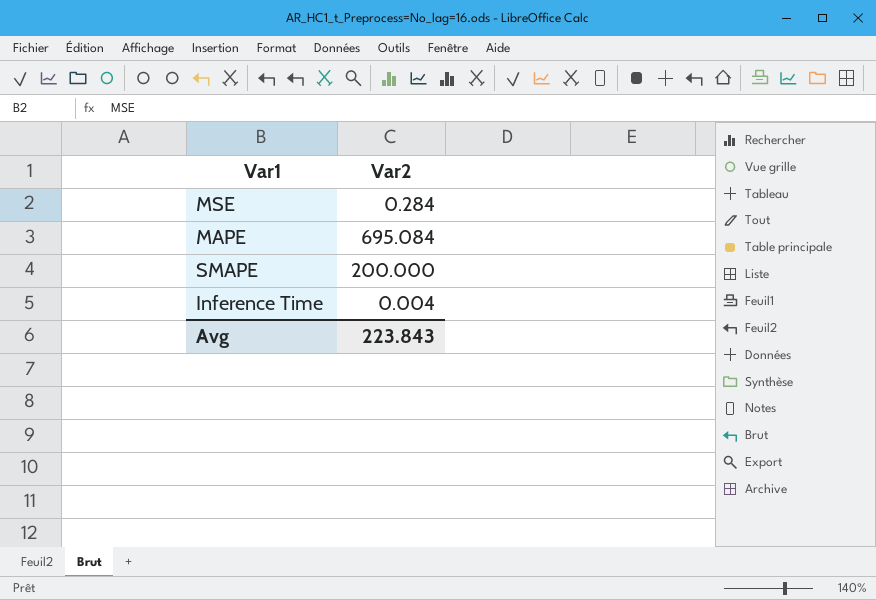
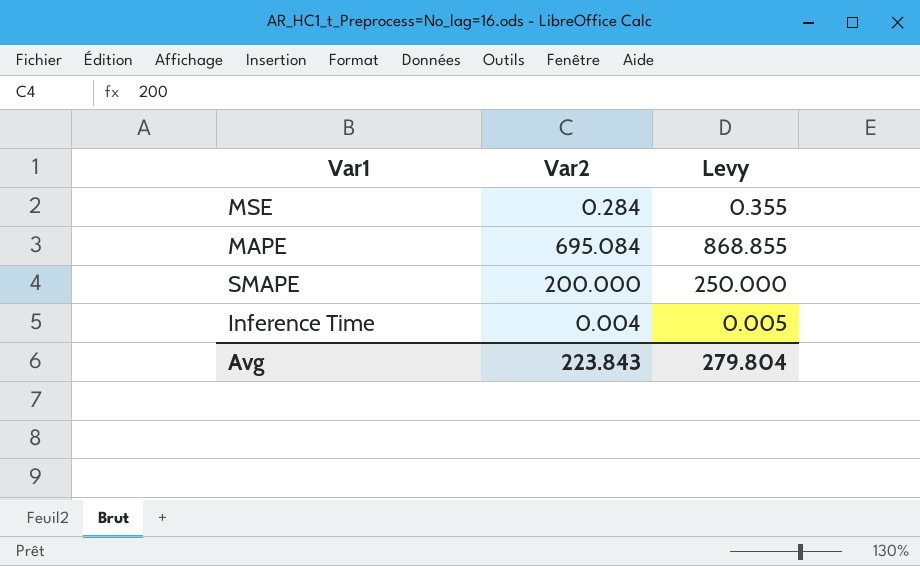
column Levy | formula: none -> [Var2] * 1.25

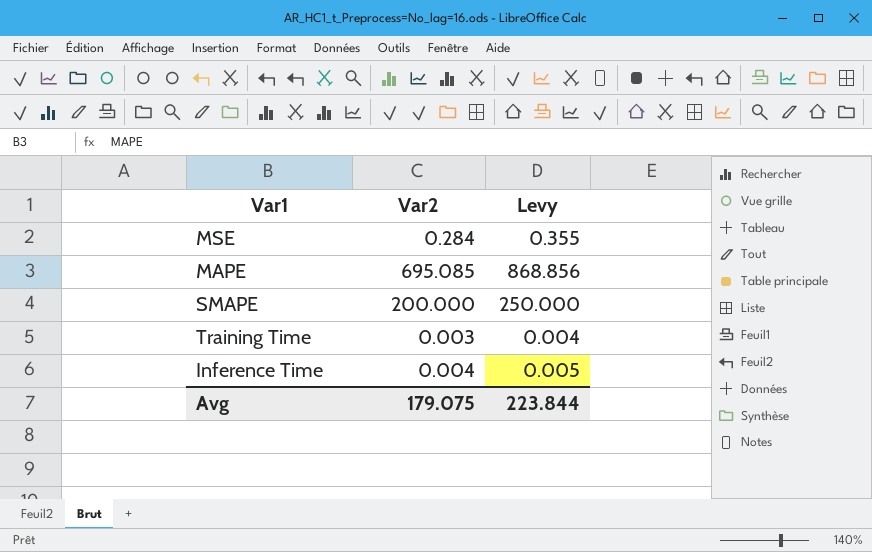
MAPE | Var2: 695.084 -> 695.085
MAPE | Levy: 868.855 -> 868.856
row Training Time: none -> 0.003 | 0.004
Avg | Var2: 223.843 -> 179.075
Avg | Levy: 279.804 -> 223.844

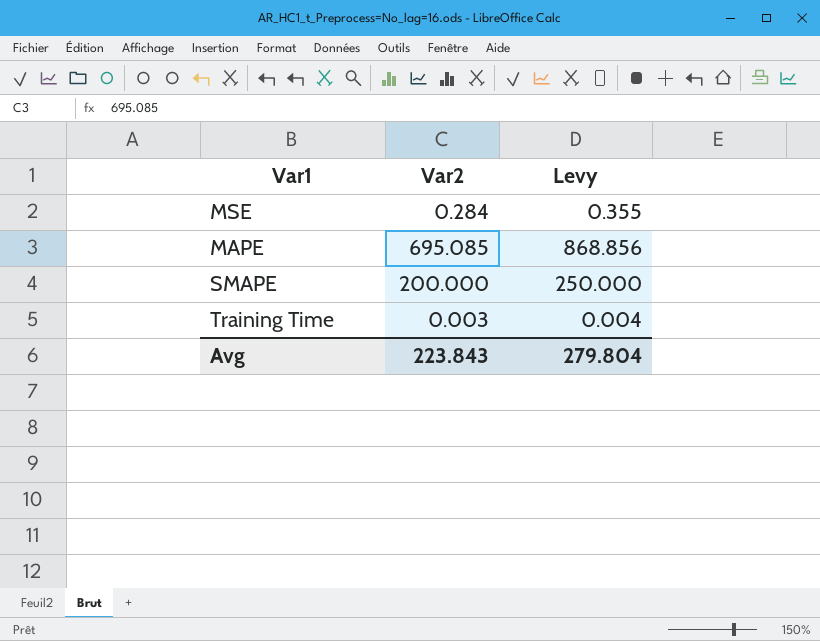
row Inference Time: 0.004 | 0.005 -> none
Avg | Var2: 179.075 -> 223.843
Avg | Levy: 223.844 -> 279.804

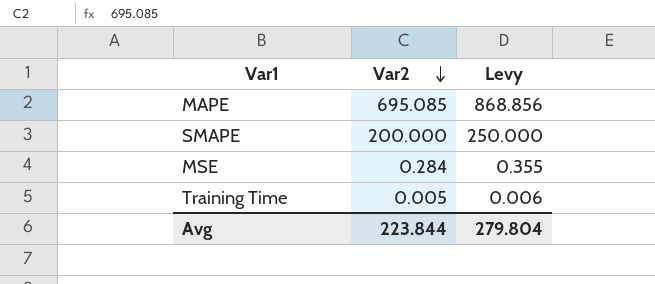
row order: none -> Var2 descending
Training Time | Var2: 0.003 -> 0.005
Training Time | Levy: 0.004 -> 0.006
Avg | Var2: 223.843 -> 223.844

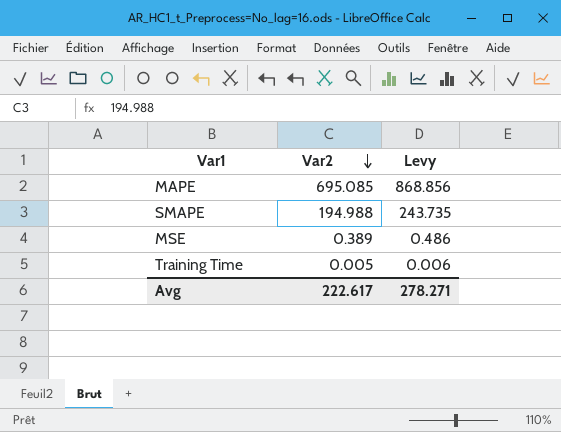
SMAPE | Var2: 200.000 -> 194.988
SMAPE | Levy: 250.000 -> 243.735
MSE | Var2: 0.284 -> 0.389
MSE | Levy: 0.355 -> 0.486
Avg | Var2: 223.844 -> 222.617
Avg | Levy: 279.804 -> 278.271

